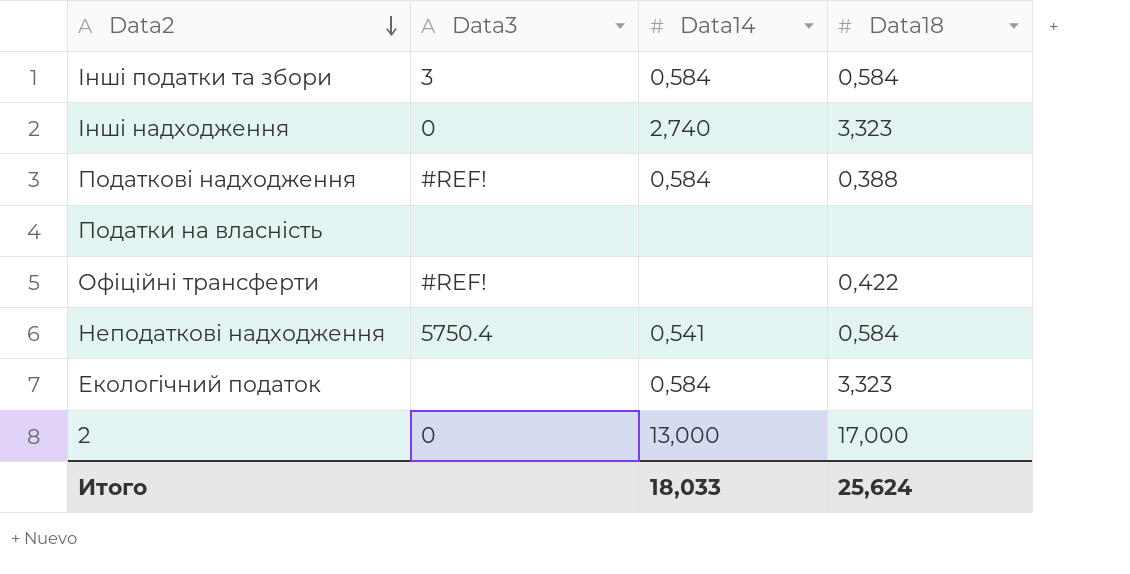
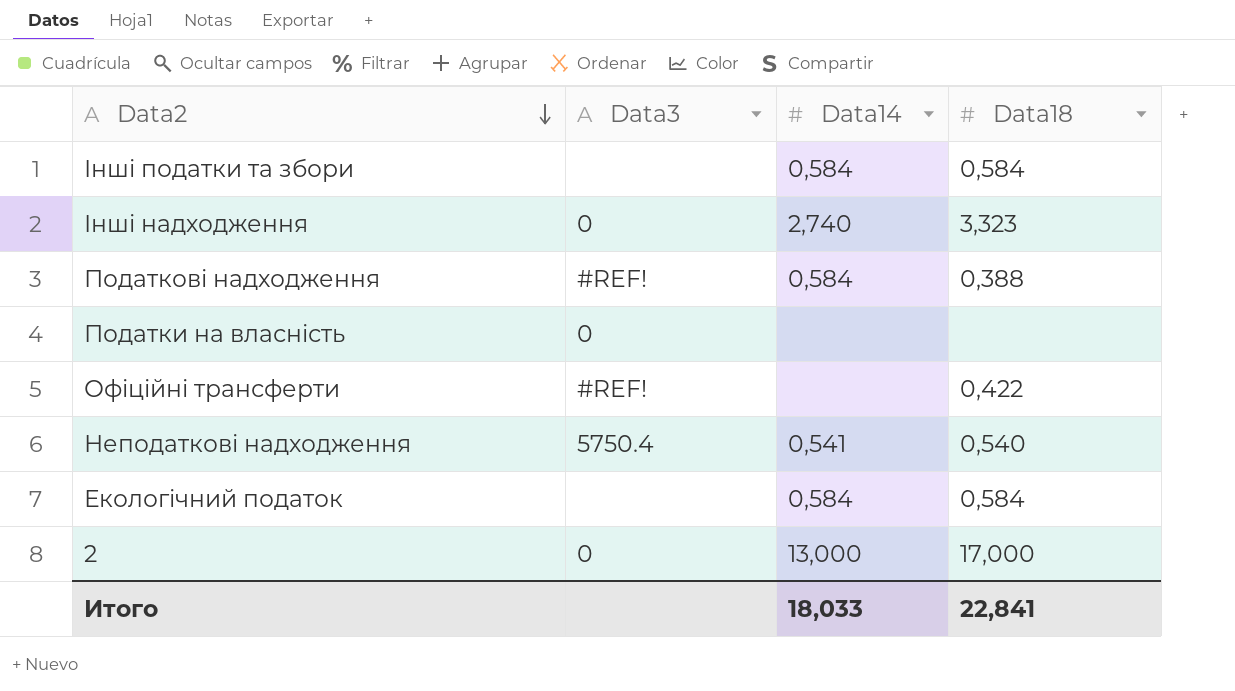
Інші податки та збори | Data3: 3 -> none
Податки на власність | Data3: none -> 0
Неподаткові надходження | Data18: 0,584 -> 0,540
Екологічний податок | Data18: 3,323 -> 0,584
Итого | Data18: 25,624 -> 22,841

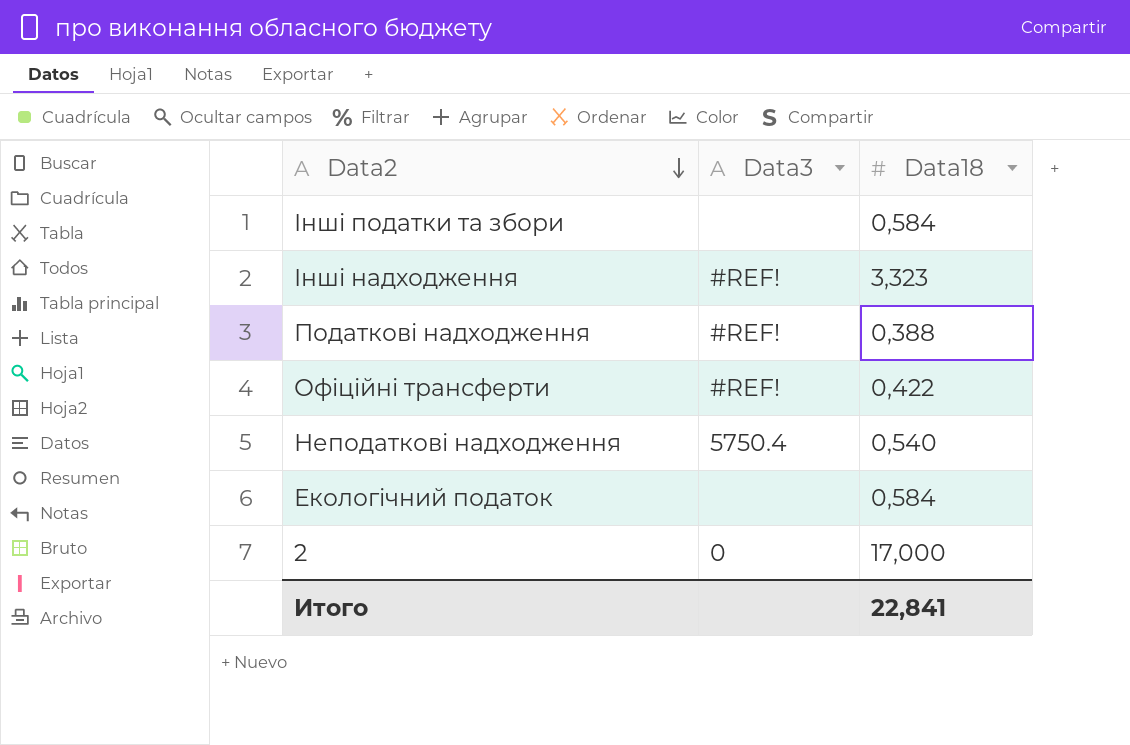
column Data14 | position: 3 -> none
row Податки на власність: 0 | none | none -> none
Інші надходження | Data3: 0 -> #REF!

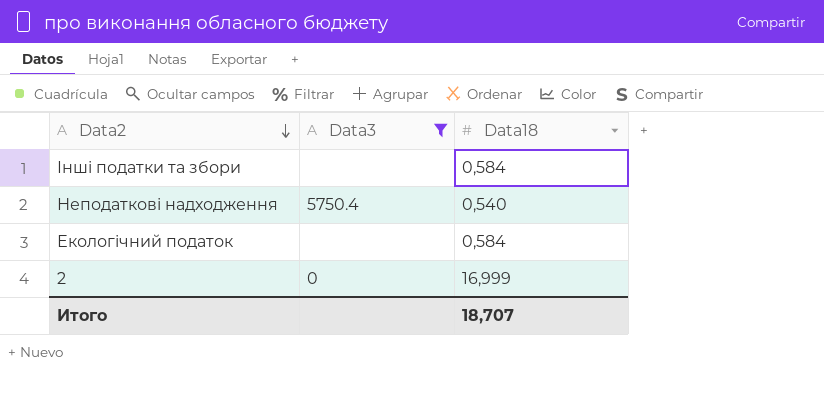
filter: none -> Data3 != #REF!
2 | Data18: 17,000 -> 16,999
Итого | Data18: 22,841 -> 18,707

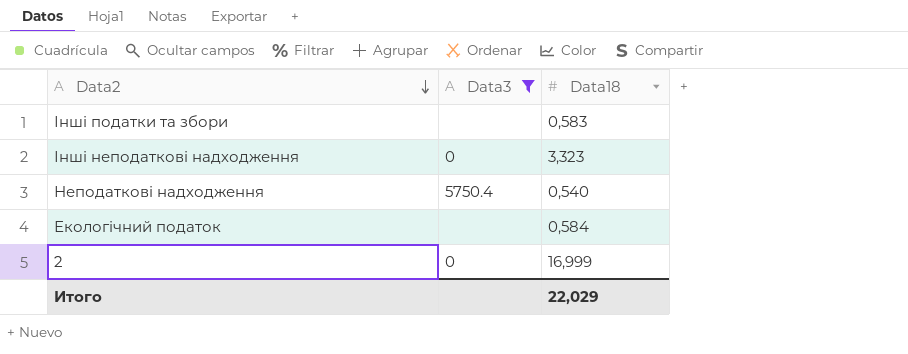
Інші податки та збори | Data18: 0,584 -> 0,583
row Інші неподаткові надходження: none -> 0 | 3,323
Итого | Data18: 18,707 -> 22,029

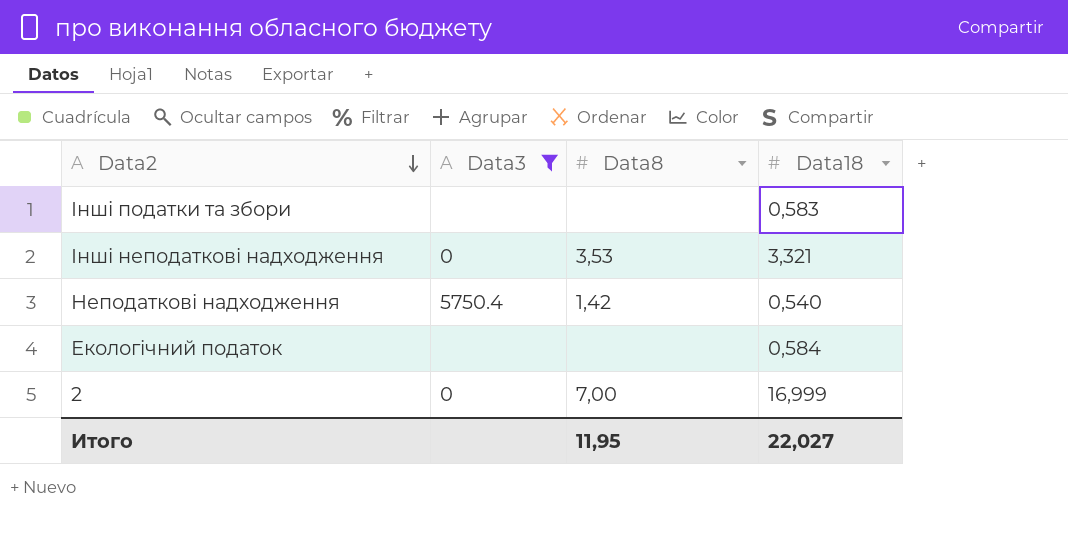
column Data8 | position: none -> 3
Інші неподаткові надходження | Data18: 3,323 -> 3,321
Итого | Data18: 22,029 -> 22,027

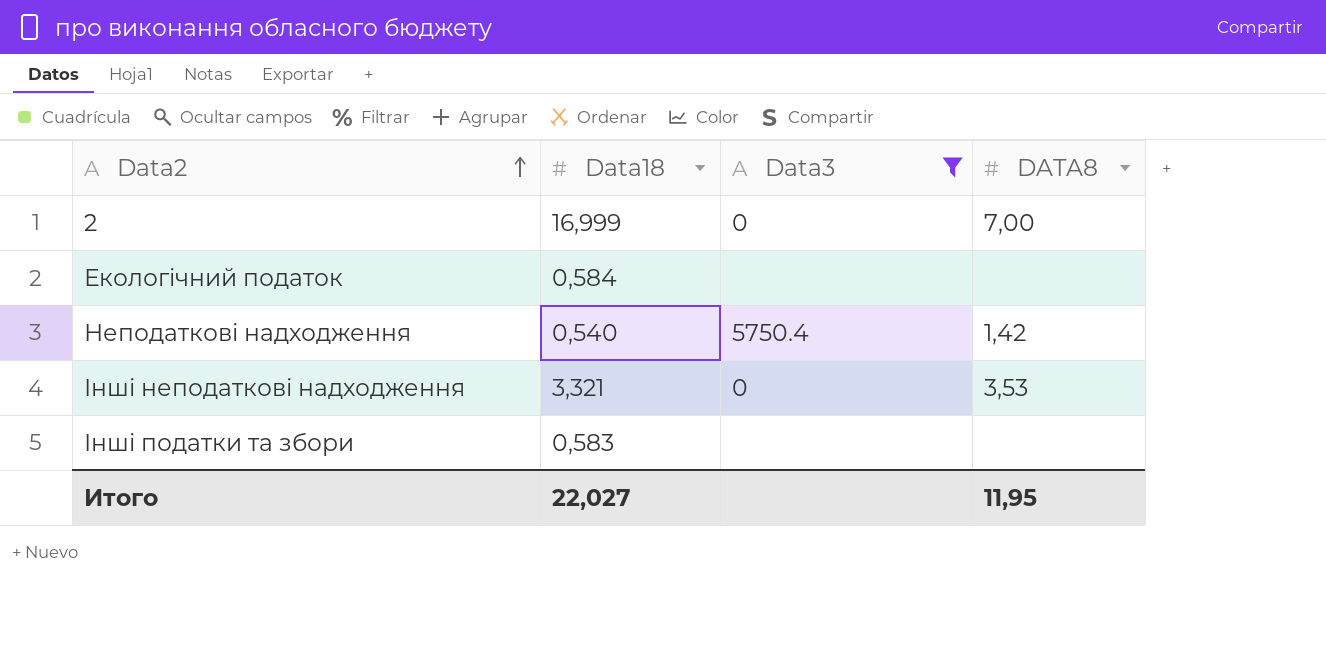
row order: Data2 descending -> Data2 ascending
column Data18 | position: 4 -> 2
column name: Data8 -> DATA8

